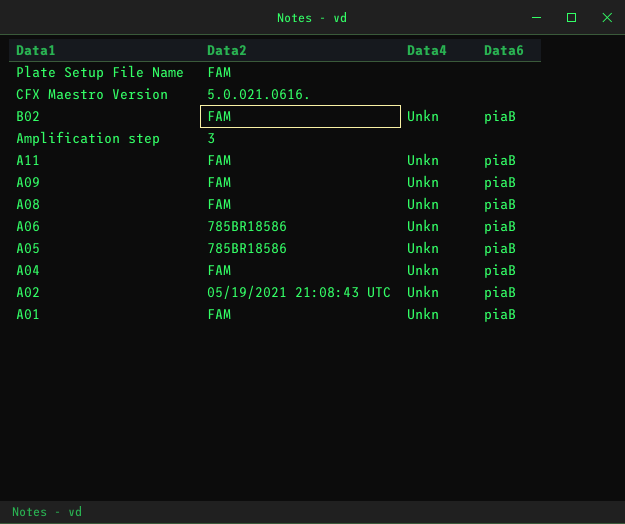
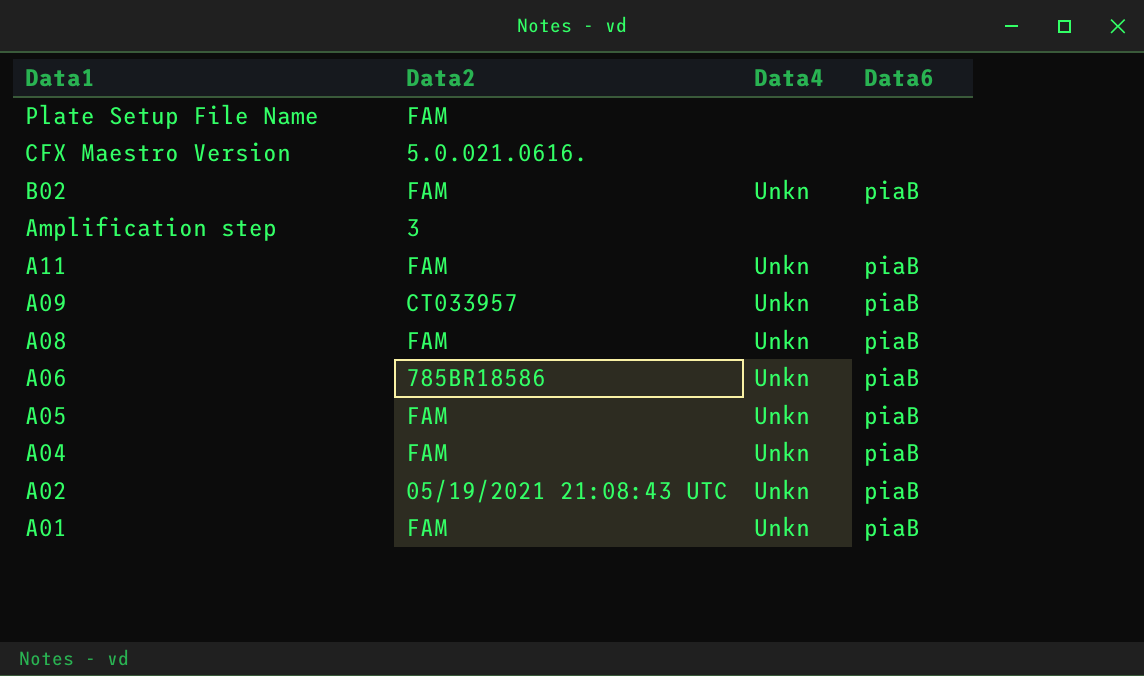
A09 | Data2: FAM -> CT033957
A05 | Data2: 785BR18586 -> FAM

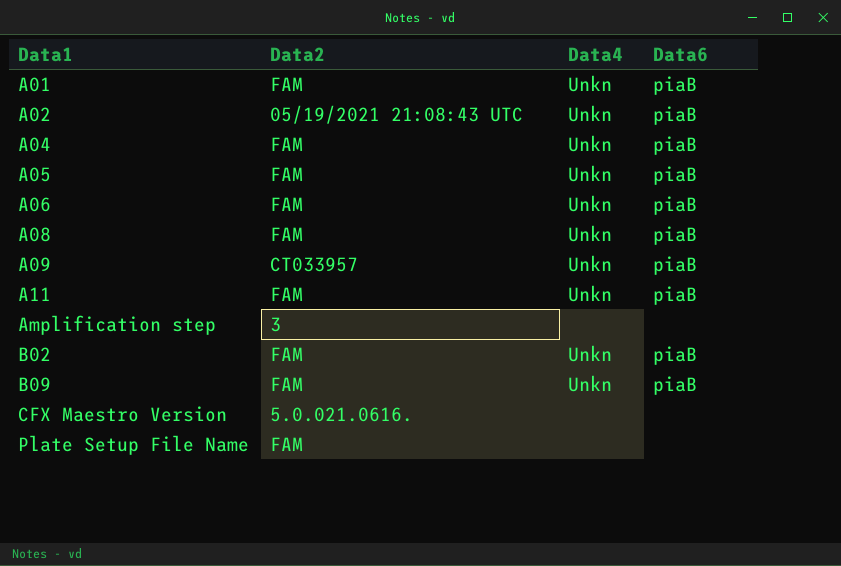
row order: Data1 descending -> Data1 ascending
A06 | Data2: 785BR18586 -> FAM
row B09: none -> FAM | Unkn | piaB

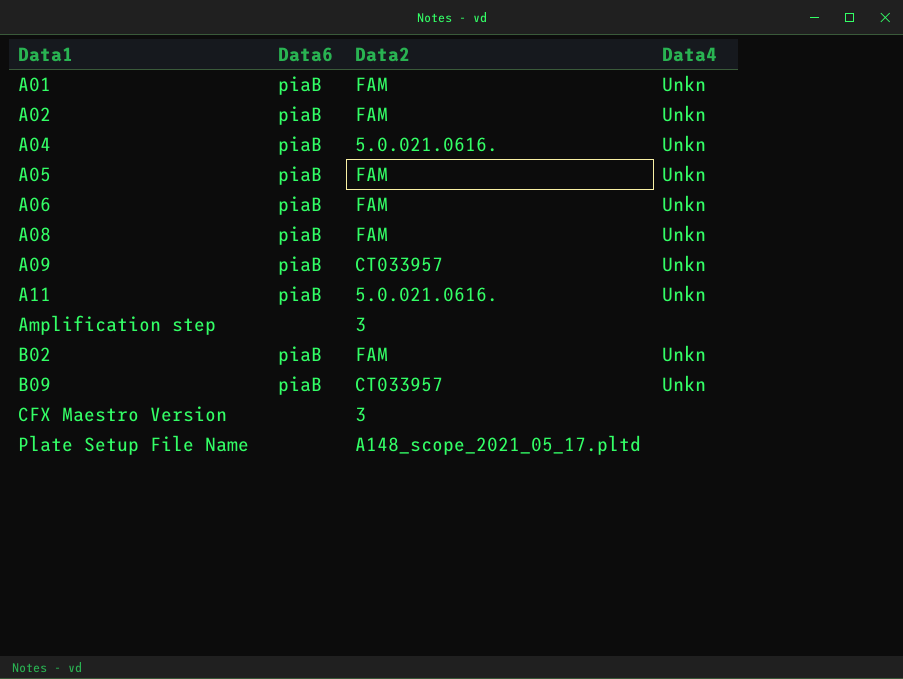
column Data6 | position: 4 -> 2
A02 | Data2: 05/19/2021 21:08:43 UTC -> FAM
A04 | Data2: FAM -> 5.0.021.0616.
A11 | Data2: FAM -> 5.0.021.0616.
B09 | Data2: FAM -> CT033957
CFX Maestro Version | Data2: 5.0.021.0616. -> 3
Plate Setup File Name | Data2: FAM -> A148_scope_2021_05_17.pltd

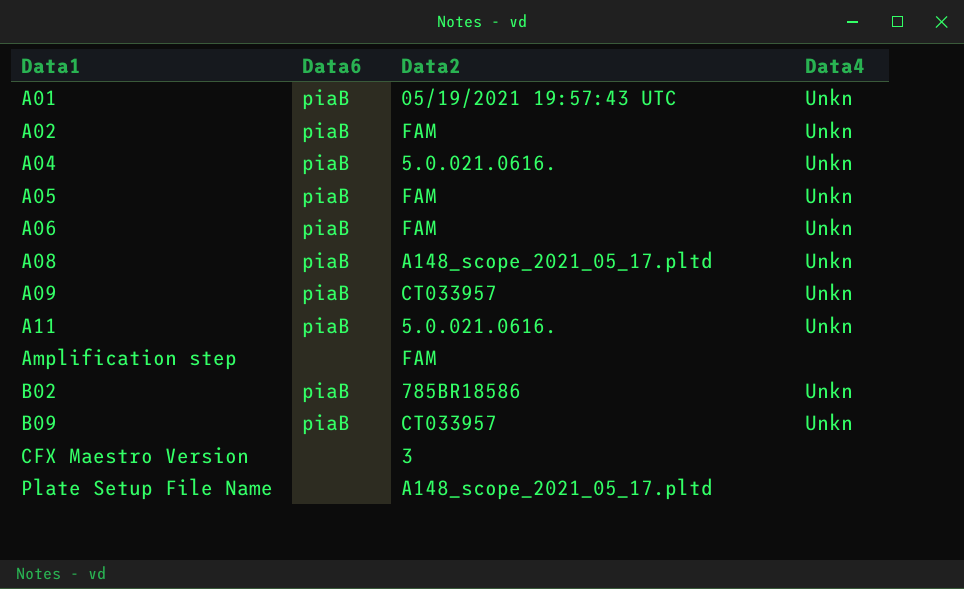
A01 | Data2: FAM -> 05/19/2021 19:57:43 UTC
A08 | Data2: FAM -> A148_scope_2021_05_17.pltd
Amplification step | Data2: 3 -> FAM
B02 | Data2: FAM -> 785BR18586

